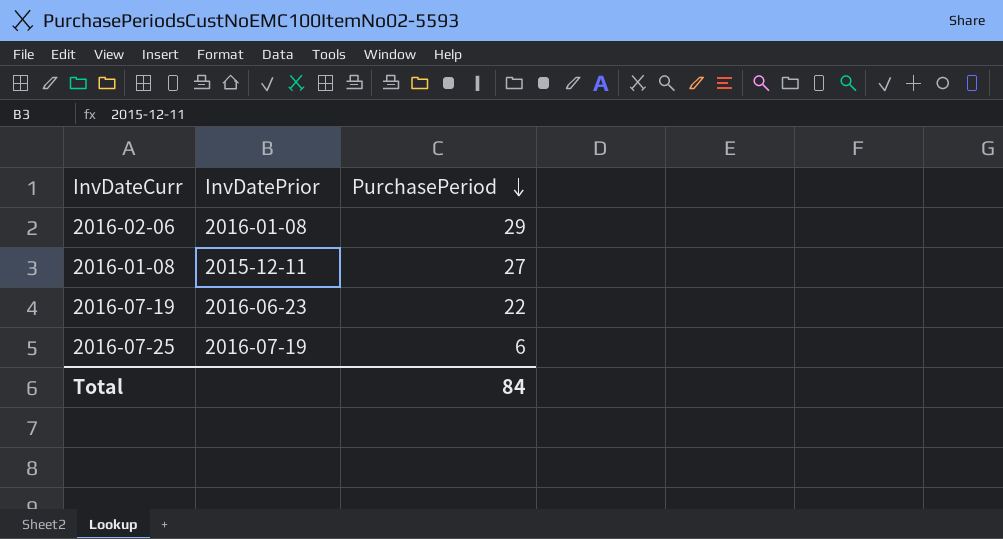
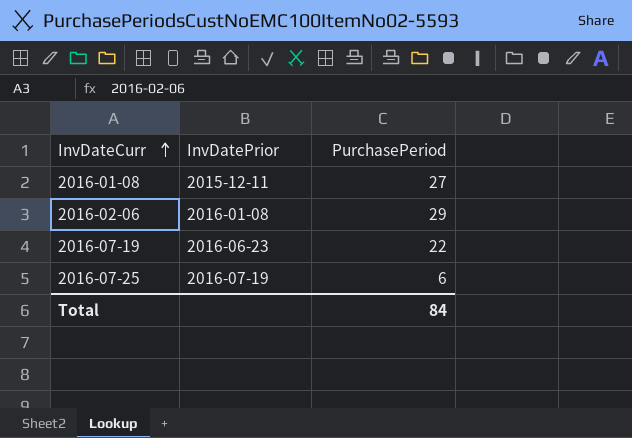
row order: PurchasePeriod descending -> InvDateCurr ascending

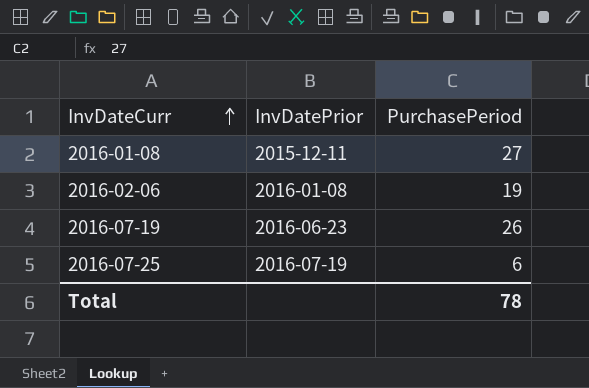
2016-02-06 | PurchasePeriod: 29 -> 19
2016-07-19 | PurchasePeriod: 22 -> 26
Total | PurchasePeriod: 84 -> 78

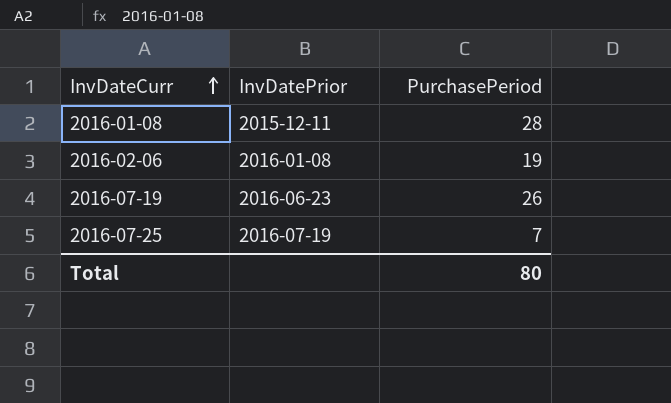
2016-01-08 | PurchasePeriod: 27 -> 28
2016-07-25 | PurchasePeriod: 6 -> 7
Total | PurchasePeriod: 78 -> 80

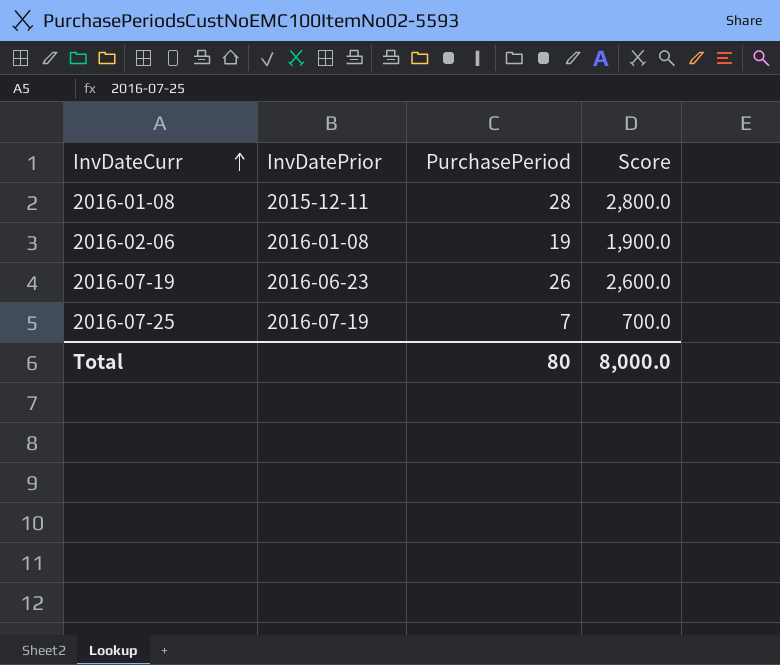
column Score | formula: none -> [PurchasePeriod] * 100

